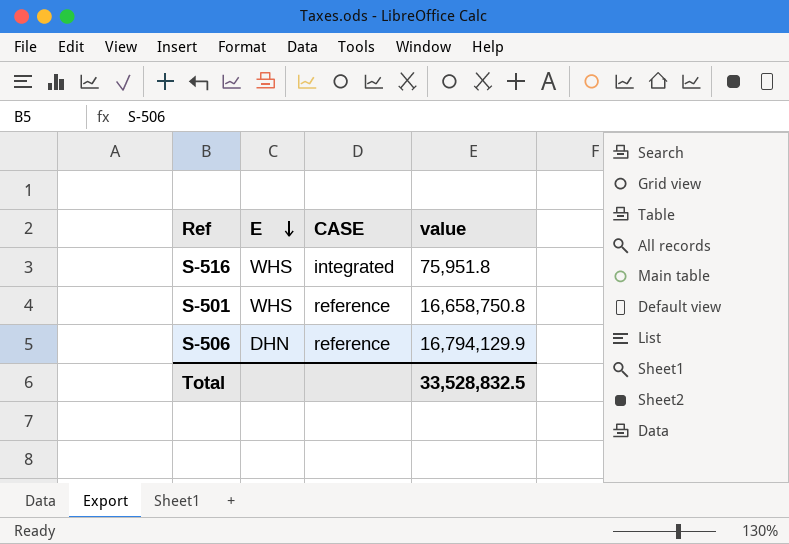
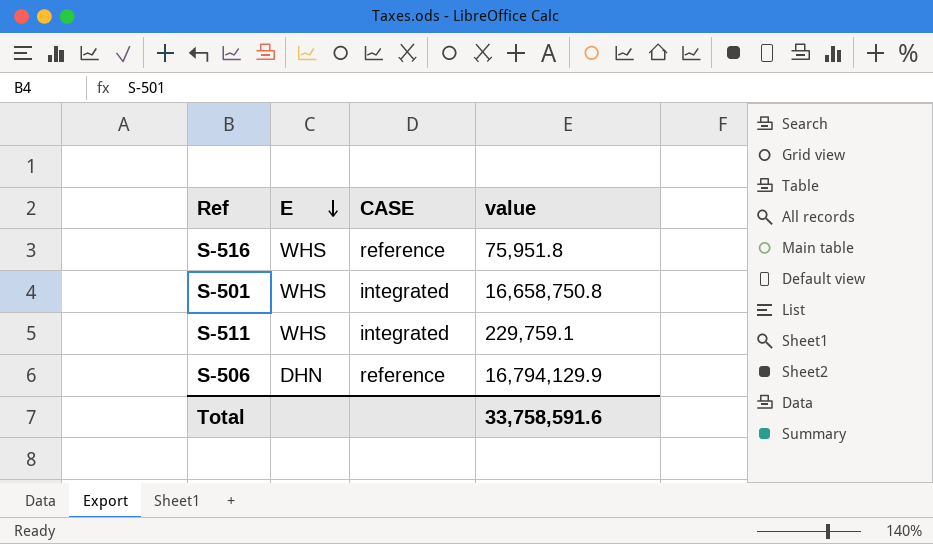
S-516 | CASE: integrated -> reference
S-501 | CASE: reference -> integrated
row S-511: none -> WHS | integrated | 229,759.1
Total | value: 33,528,832.5 -> 33,758,591.6

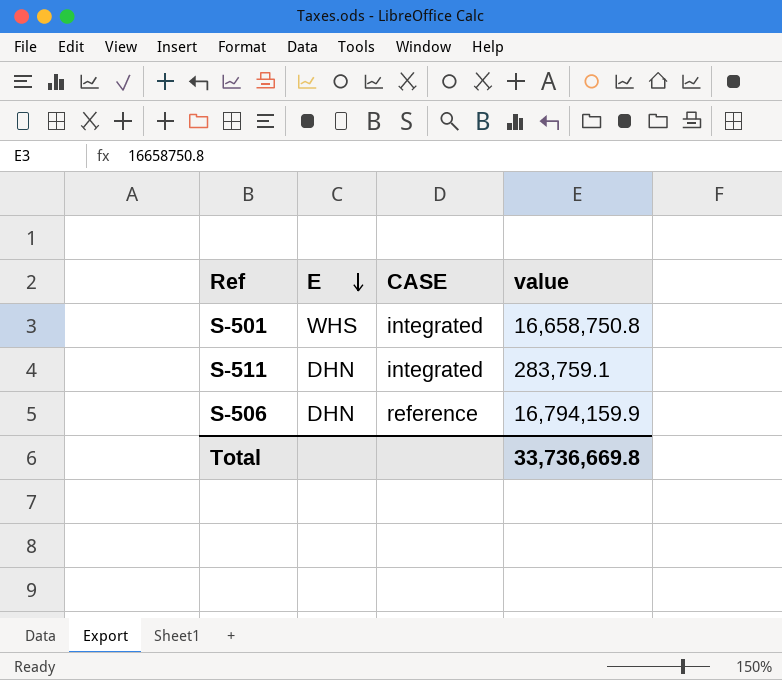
row S-516: WHS | reference | 75,951.8 -> none
S-511 | E: WHS -> DHN
S-511 | value: 229,759.1 -> 283,759.1
S-506 | value: 16,794,129.9 -> 16,794,159.9
Total | value: 33,758,591.6 -> 33,736,669.8

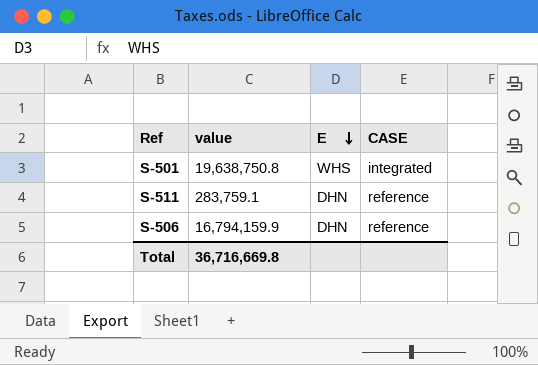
column value | position: 4 -> 2
S-501 | value: 16,658,750.8 -> 19,638,750.8
S-511 | CASE: integrated -> reference
Total | value: 33,736,669.8 -> 36,716,669.8

